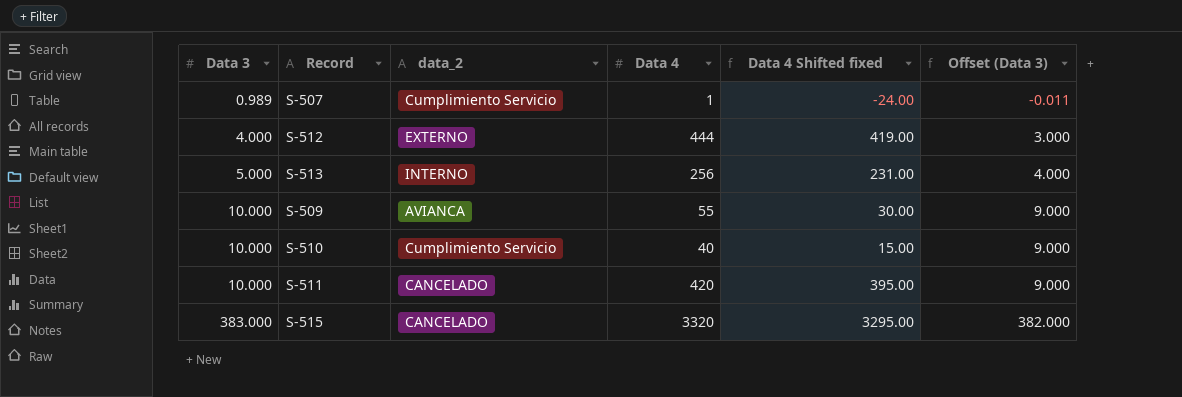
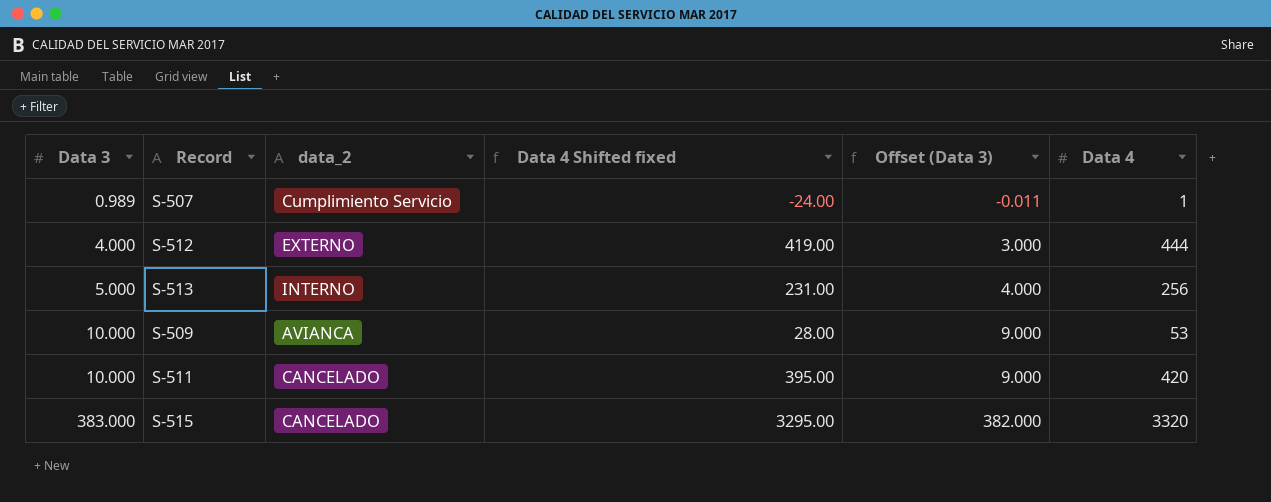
column Data 4 | position: 4 -> 6
row S-510: 10.000 | Cumplimiento Servicio | 40 | 15.00 | 9.000 -> none
S-509 | Data 4 Shifted fixed: 30.00 -> 28.00
S-509 | Data 4: 55 -> 53

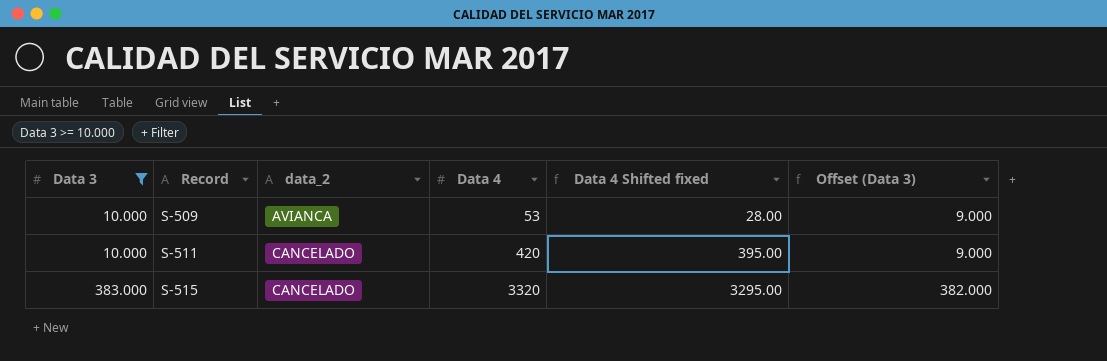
filter: none -> Data 3 >= 10.000
column Data 4 | position: 6 -> 4

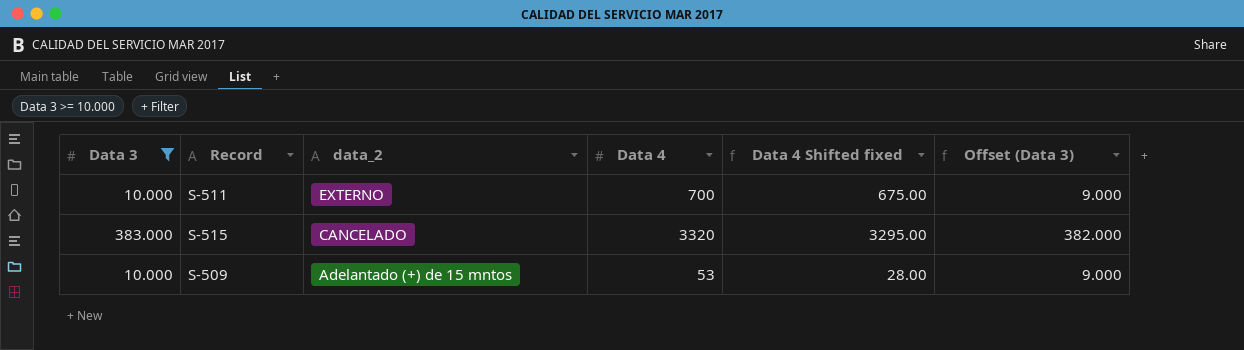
row order: Data 3 ascending -> data_2 descending
S-511 | data_2: CANCELADO -> EXTERNO
S-511 | Data 4: 420 -> 700
S-511 | Data 4 Shifted fixed: 395.00 -> 675.00
S-509 | data_2: AVIANCA -> Adelantado (+) de 15 mntos

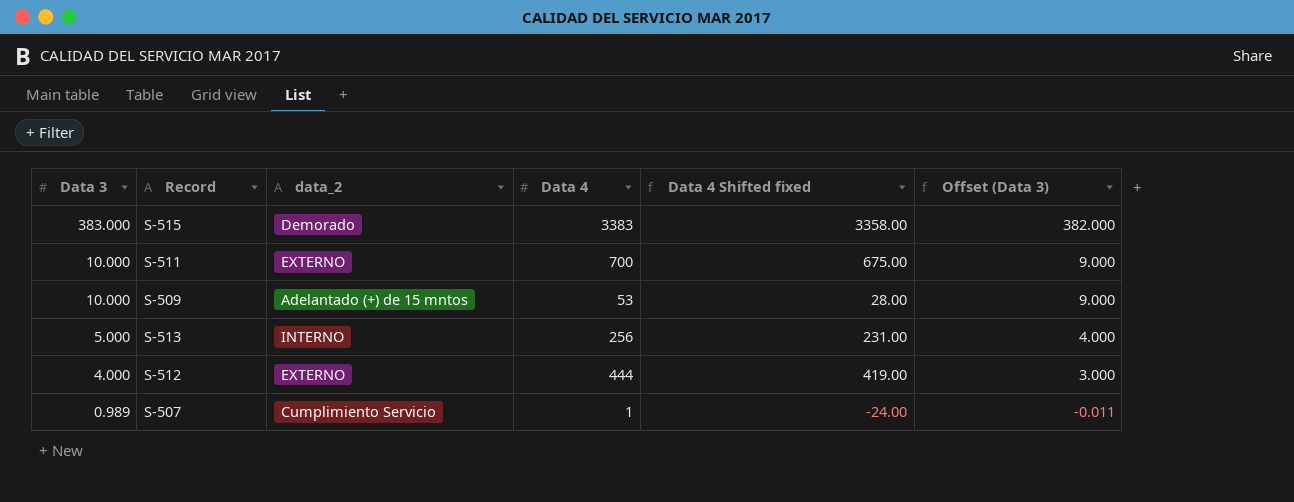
filter: Data 3 >= 10.000 -> none
row order: data_2 descending -> Data 3 descending
S-515 | data_2: CANCELADO -> Demorado
S-515 | Data 4: 3320 -> 3383
S-515 | Data 4 Shifted fixed: 3295.00 -> 3358.00

